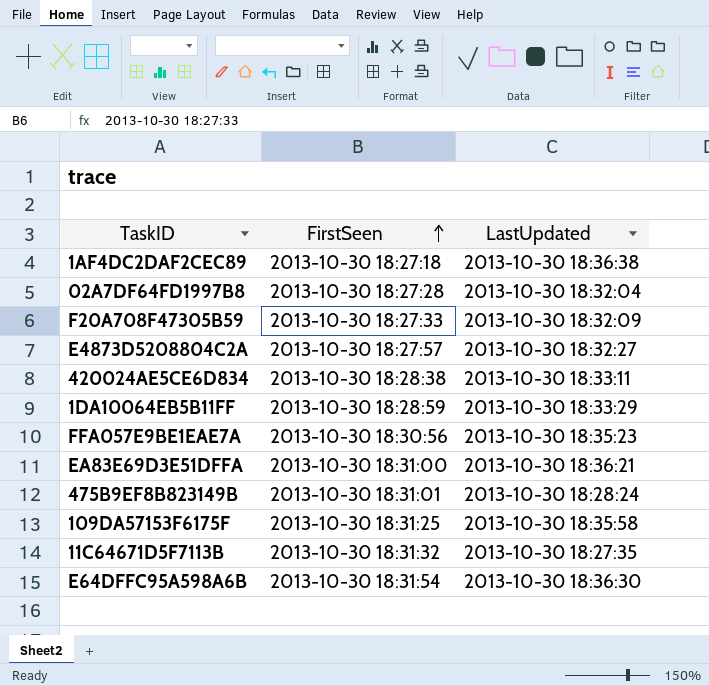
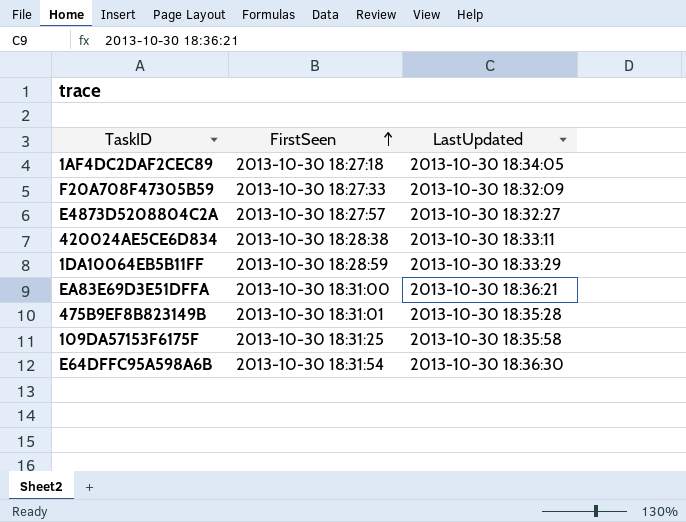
row 02A7DF64FD1997B8: 2013-10-30 18:27:28 | 2013-10-30 18:32:04 -> none
row FFA057E9BE1EAE7A: 2013-10-30 18:30:56 | 2013-10-30 18:35:23 -> none
row 11C64671D5F7113B: 2013-10-30 18:31:32 | 2013-10-30 18:27:35 -> none
1AF4DC2DAF2CEC89 | LastUpdated: 2013-10-30 18:36:38 -> 2013-10-30 18:34:05
475B9EF8B823149B | LastUpdated: 2013-10-30 18:28:24 -> 2013-10-30 18:35:28

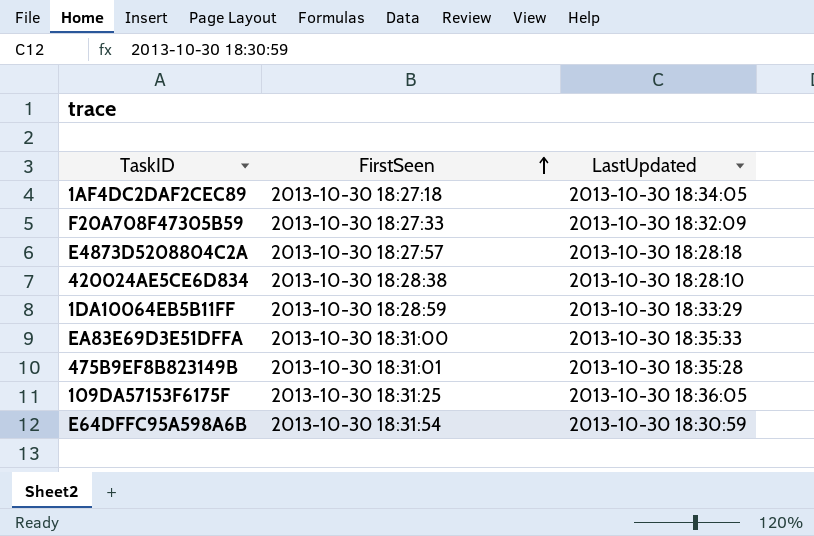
E4873D5208804C2A | LastUpdated: 2013-10-30 18:32:27 -> 2013-10-30 18:28:18
420024AE5CE6D834 | LastUpdated: 2013-10-30 18:33:11 -> 2013-10-30 18:28:10
EA83E69D3E51DFFA | LastUpdated: 2013-10-30 18:36:21 -> 2013-10-30 18:35:33
109DA57153F6175F | LastUpdated: 2013-10-30 18:35:58 -> 2013-10-30 18:36:05
E64DFFC95A598A6B | LastUpdated: 2013-10-30 18:36:30 -> 2013-10-30 18:30:59

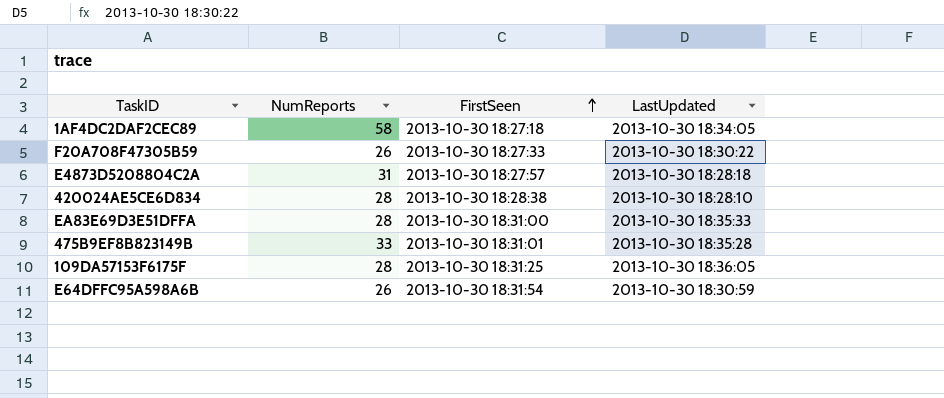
column NumReports | position: none -> 2
row 1DA10064EB5B11FF: 2013-10-30 18:28:59 | 2013-10-30 18:33:29 -> none
F20A708F47305B59 | LastUpdated: 2013-10-30 18:32:09 -> 2013-10-30 18:30:22

